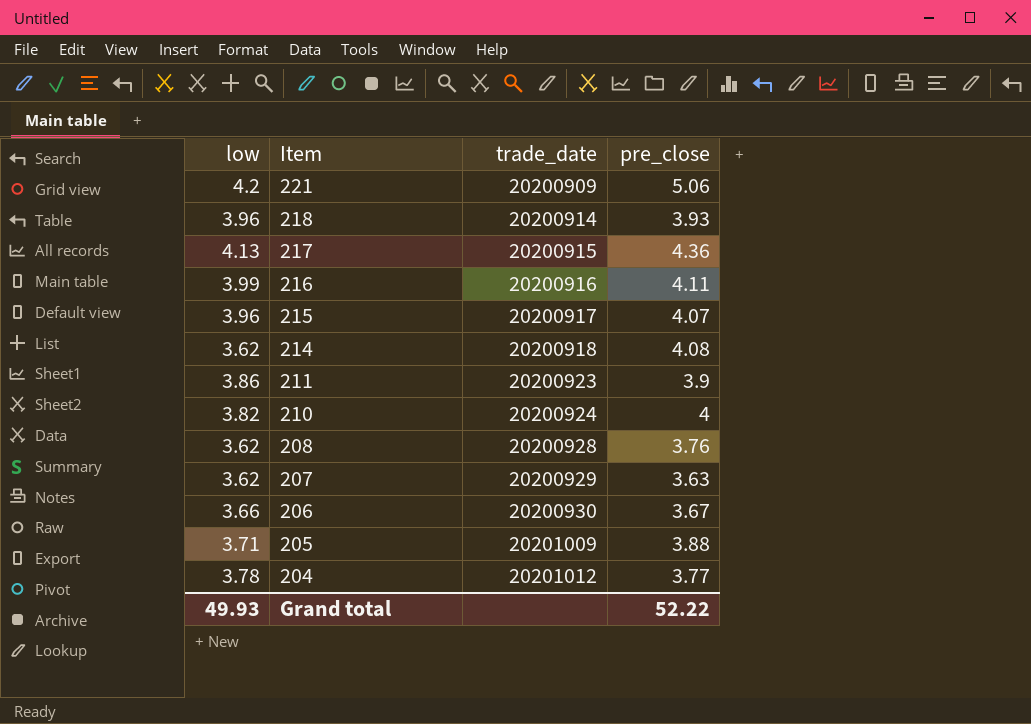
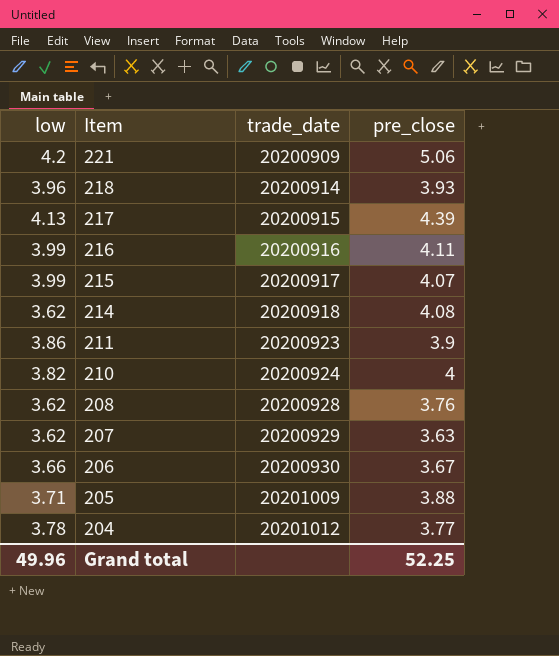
217 | pre_close: 4.36 -> 4.39
215 | low: 3.96 -> 3.99
Grand total | low: 49.93 -> 49.96
Grand total | pre_close: 52.22 -> 52.25

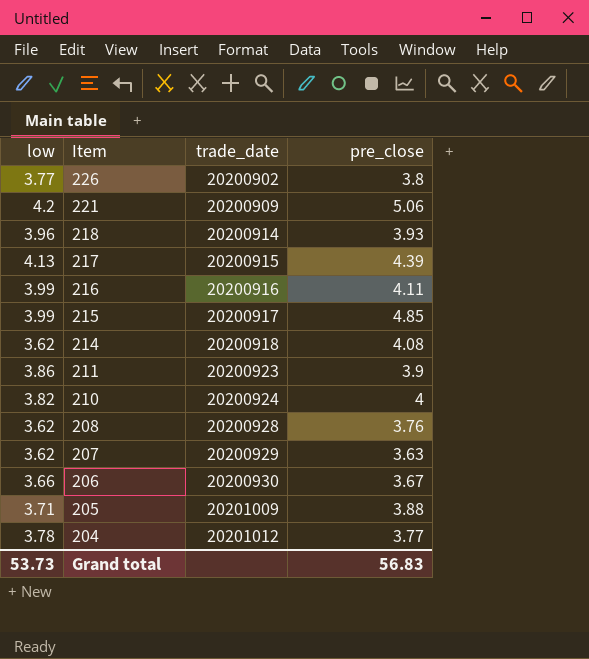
row 226: none -> 3.77 | 20200902 | 3.8
215 | pre_close: 4.07 -> 4.85
Grand total | low: 49.96 -> 53.73
Grand total | pre_close: 52.25 -> 56.83

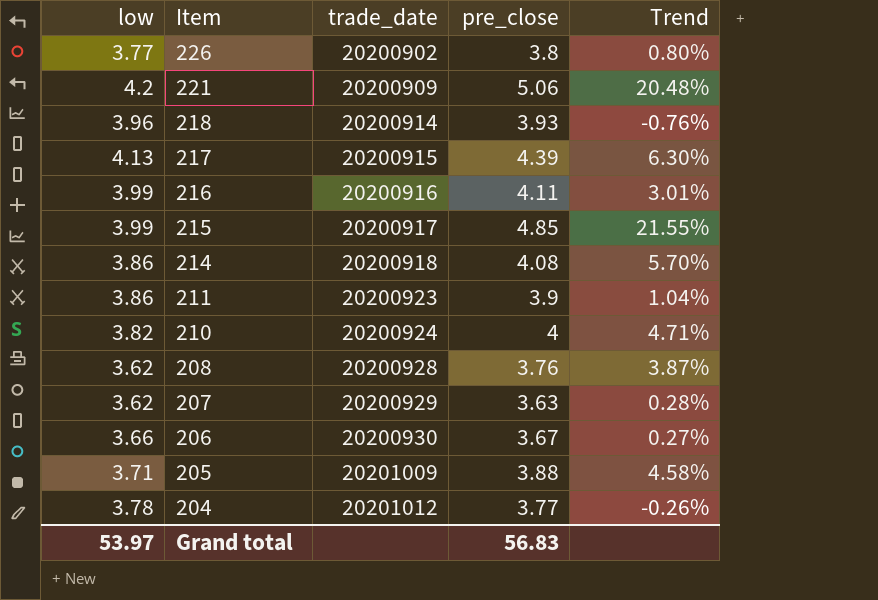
column Trend | formula: none -> ([pre_close] - [low]) / [low]
214 | low: 3.62 -> 3.86
Grand total | low: 53.73 -> 53.97

